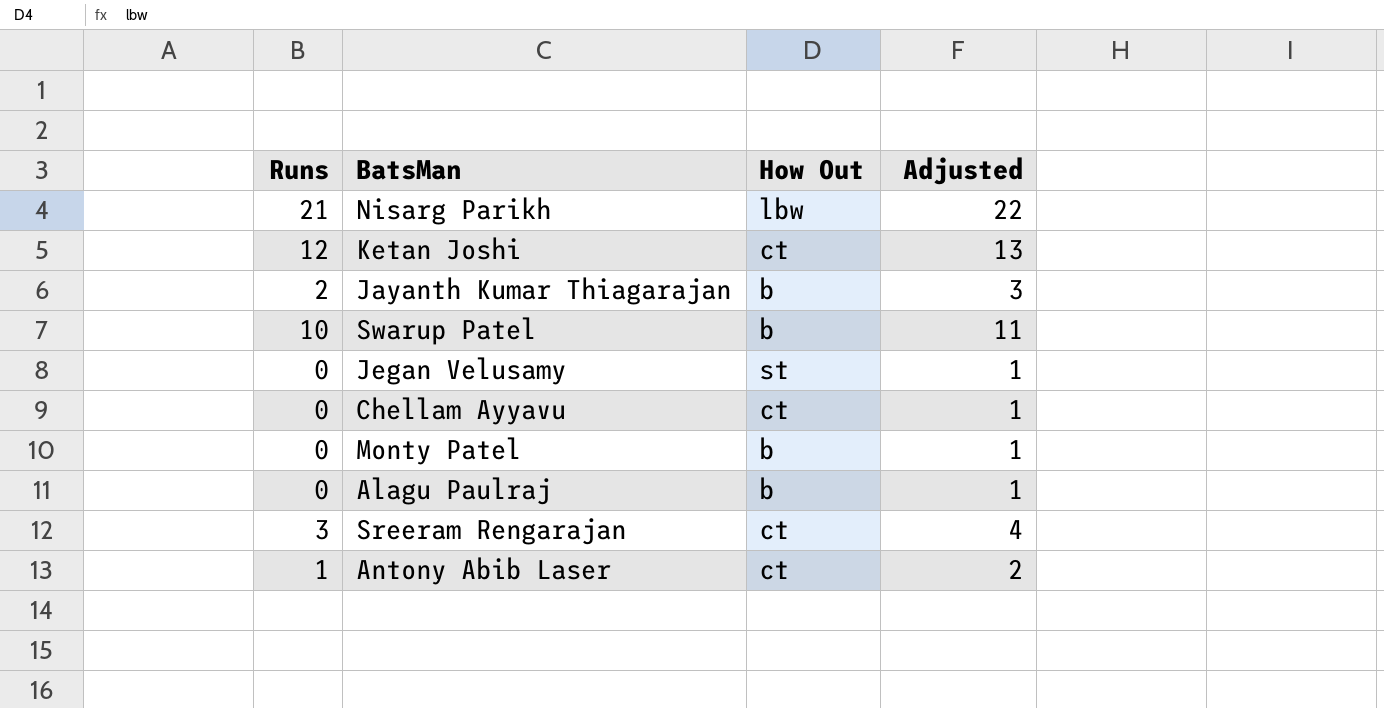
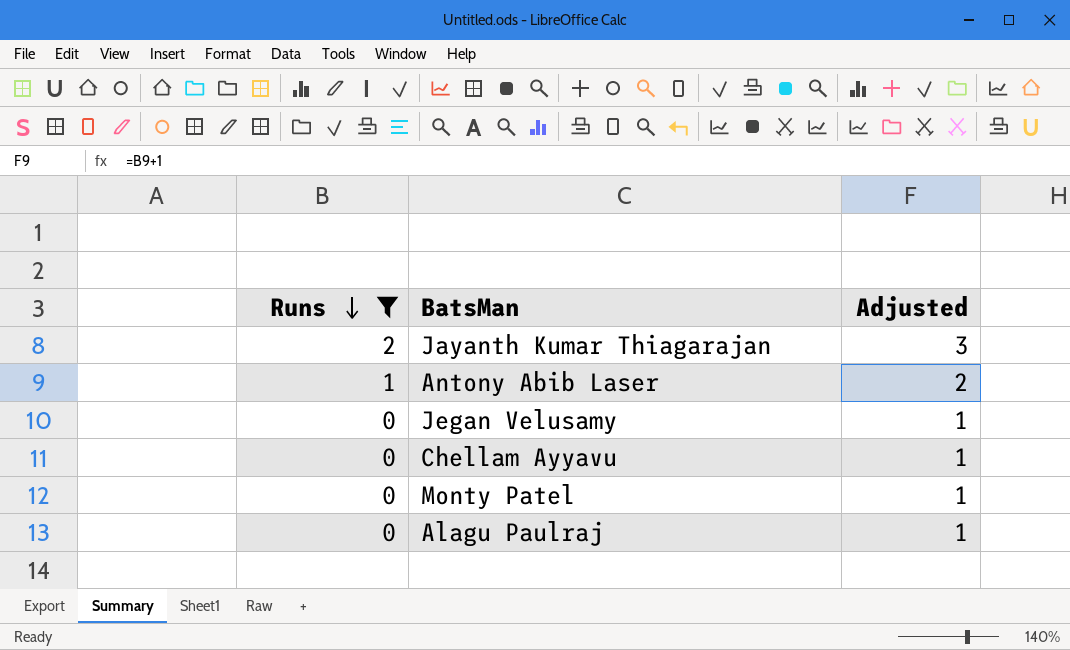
filter: none -> Runs <= 2
row order: none -> Runs descending
column How Out | position: 3 -> none

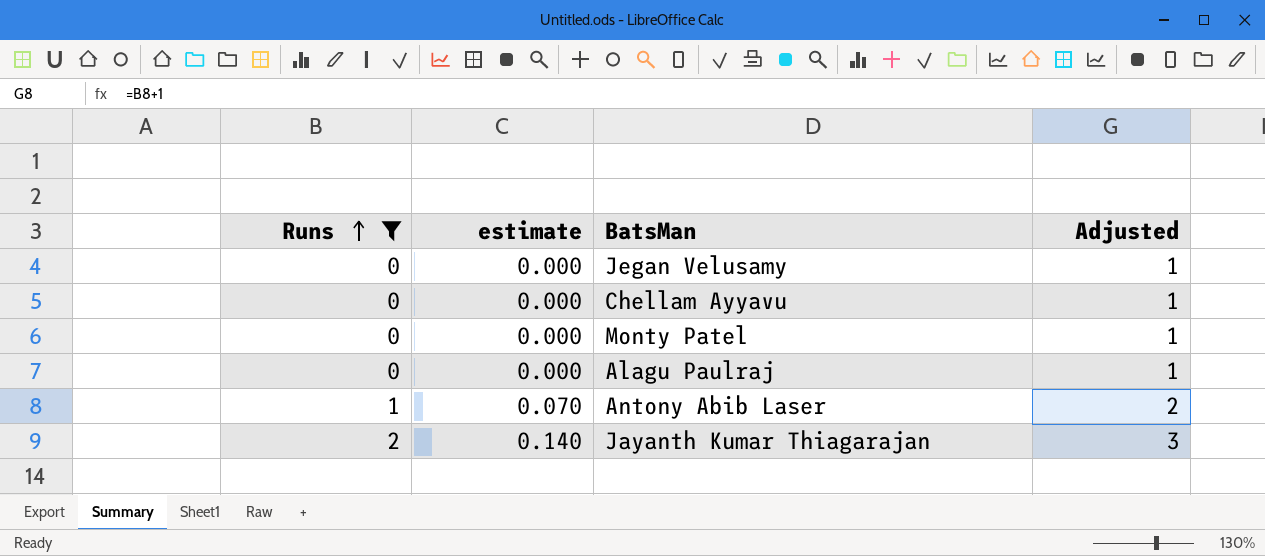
row order: Runs descending -> Runs ascending
column estimate | formula: none -> [Runs] * 0.07

